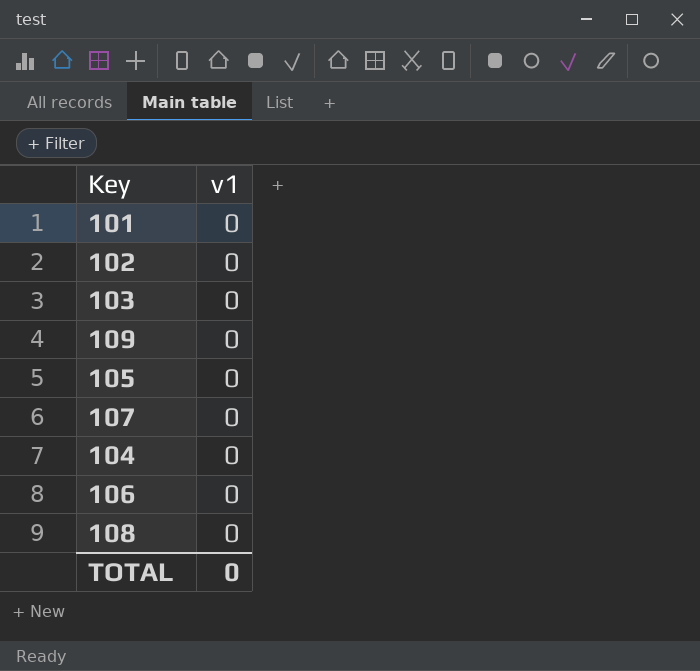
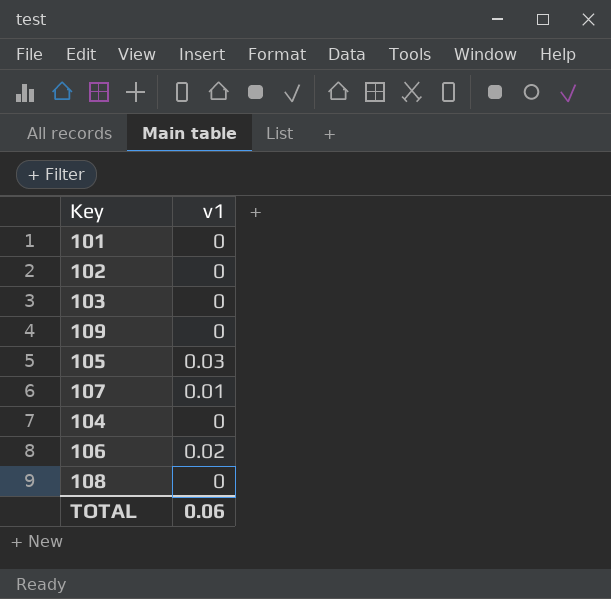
105 | v1: 0 -> 0.03
107 | v1: 0 -> 0.01
106 | v1: 0 -> 0.02
TOTAL | v1: 0 -> 0.06

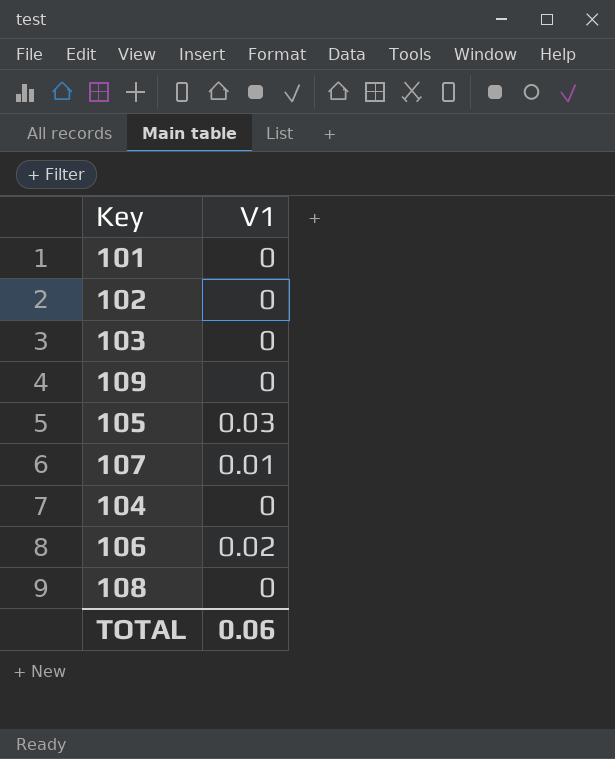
column name: v1 -> V1

